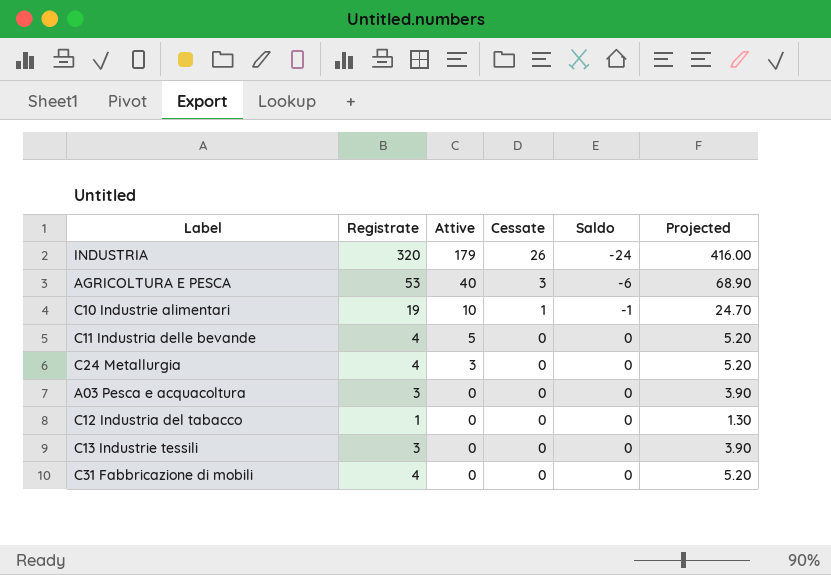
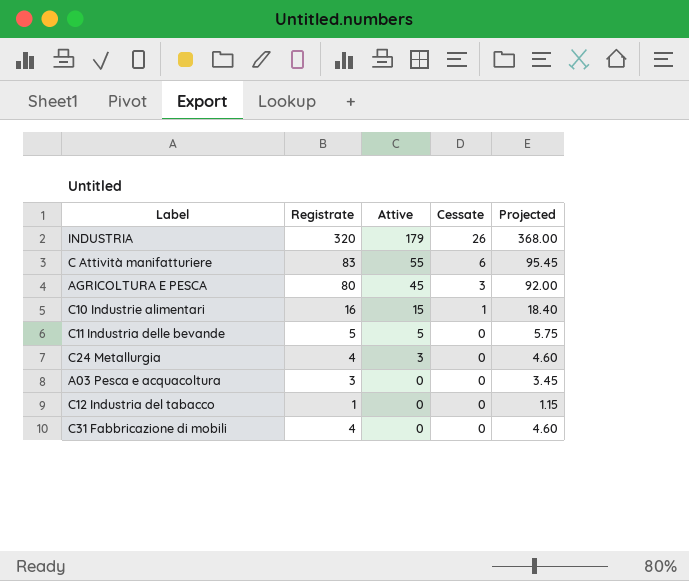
column Saldo | position: 5 -> none
column Projected | formula: [Registrate] * 1.3 -> [Registrate] * 1.15
row C13 Industrie tessili: 3 | 0 | 0 | 0 | 3.90 -> none
row C Attività manifatturiere: none -> 83 | 55 | 6 | 95.45
AGRICOLTURA E PESCA | Registrate: 53 -> 80
AGRICOLTURA E PESCA | Attive: 40 -> 45
C10 Industrie alimentari | Registrate: 19 -> 16
C10 Industrie alimentari | Attive: 10 -> 15
C11 Industria delle bevande | Registrate: 4 -> 5

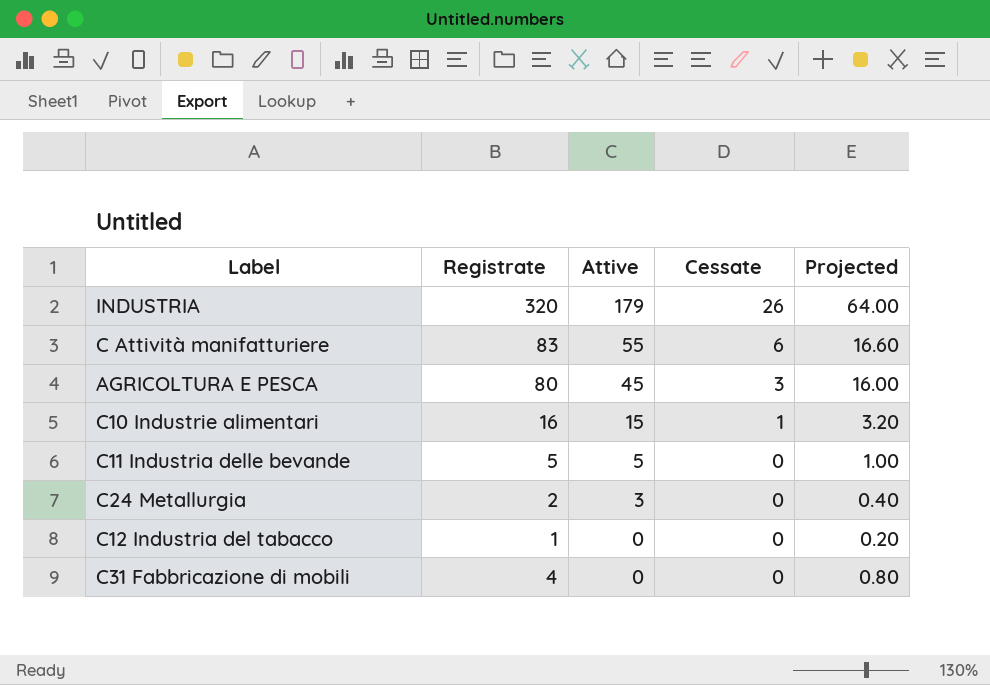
column Projected | formula: [Registrate] * 1.15 -> [Registrate] * 0.2
row A03 Pesca e acquacoltura: 3 | 0 | 0 | 3.45 -> none
C24 Metallurgia | Registrate: 4 -> 2

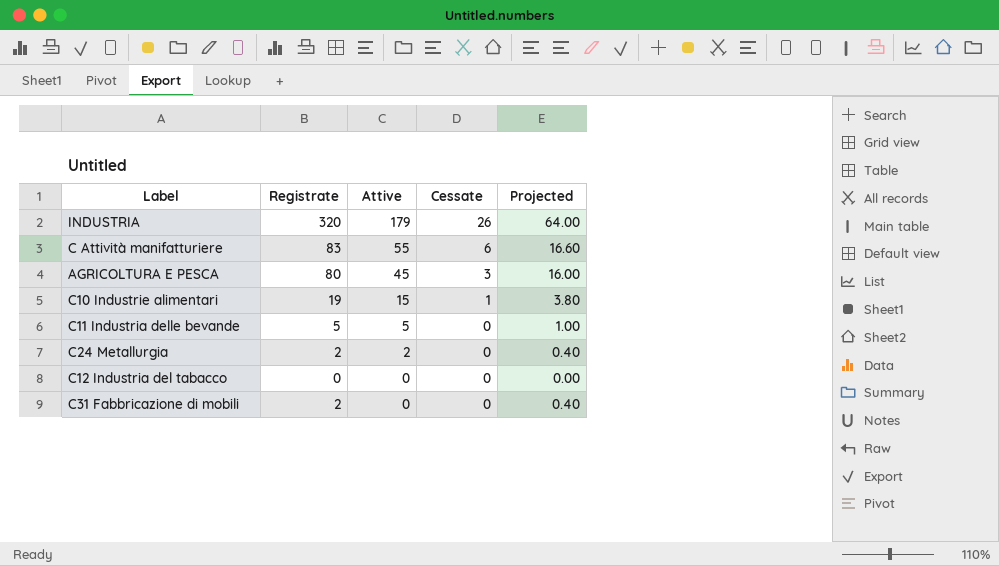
C10 Industrie alimentari | Registrate: 16 -> 19
C10 Industrie alimentari | Projected: 3.20 -> 3.80
C24 Metallurgia | Attive: 3 -> 2
C12 Industria del tabacco | Registrate: 1 -> 0
C12 Industria del tabacco | Projected: 0.20 -> 0.00
C31 Fabbricazione di mobili | Registrate: 4 -> 2
C31 Fabbricazione di mobili | Projected: 0.80 -> 0.40

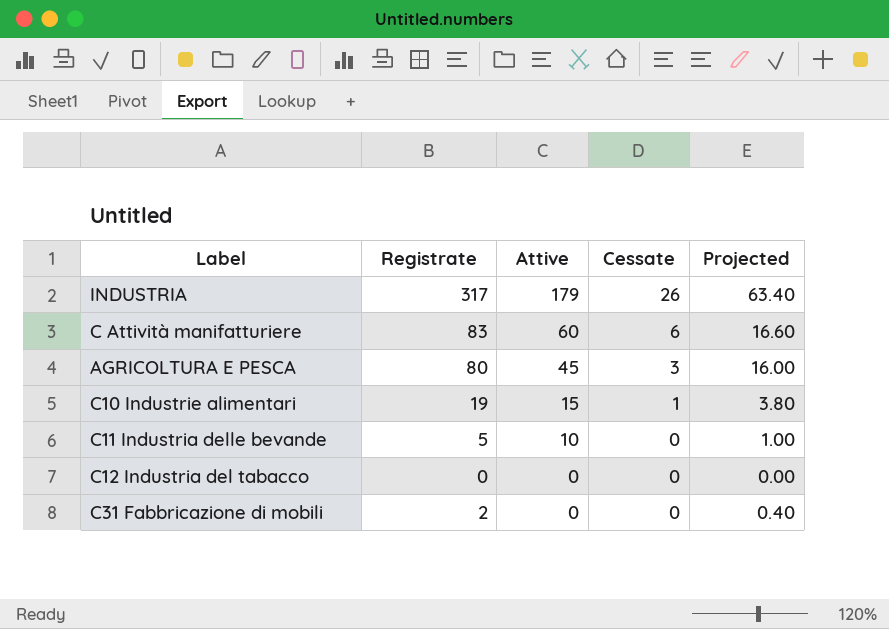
row C24 Metallurgia: 2 | 2 | 0 | 0.40 -> none
INDUSTRIA | Registrate: 320 -> 317
INDUSTRIA | Projected: 64.00 -> 63.40
C Attività manifatturiere | Attive: 55 -> 60
C11 Industria delle bevande | Attive: 5 -> 10

